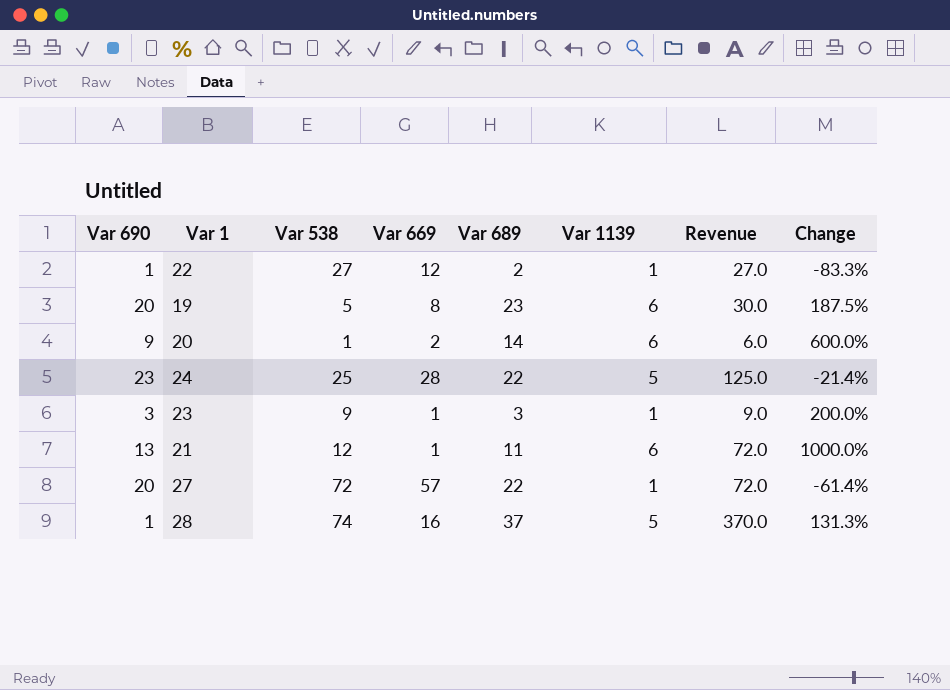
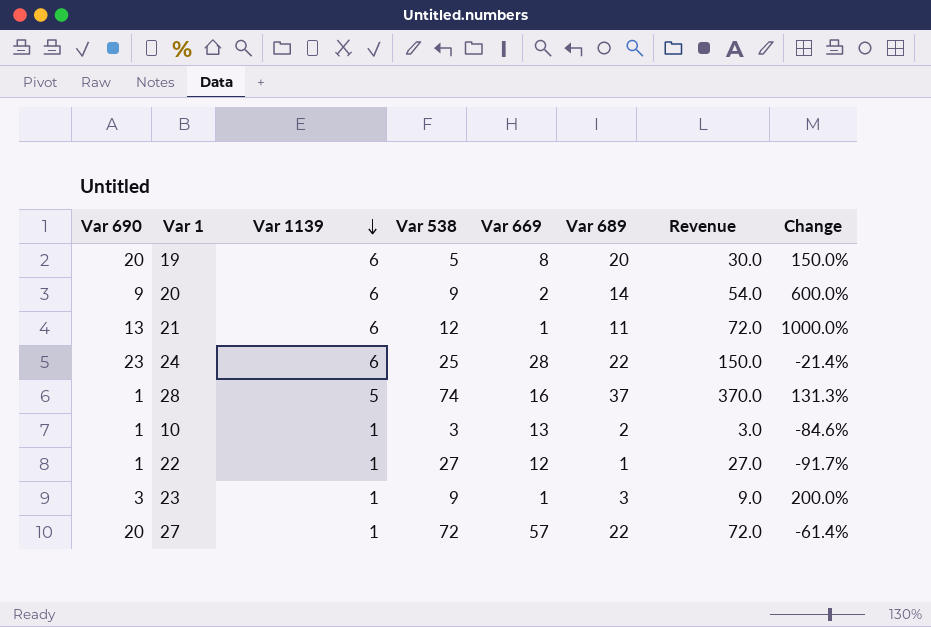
row order: none -> Var 1139 descending
column Var 1139 | position: 6 -> 3
19 | Var 689: 23 -> 20
19 | Change: 187.5% -> 150.0%
20 | Var 538: 1 -> 9
20 | Revenue: 6.0 -> 54.0
24 | Var 1139: 5 -> 6
24 | Revenue: 125.0 -> 150.0
row 10: none -> 1 | 1 | 3 | 13 | 2 | 3.0 | -84.6%
22 | Var 689: 2 -> 1
22 | Change: -83.3% -> -91.7%

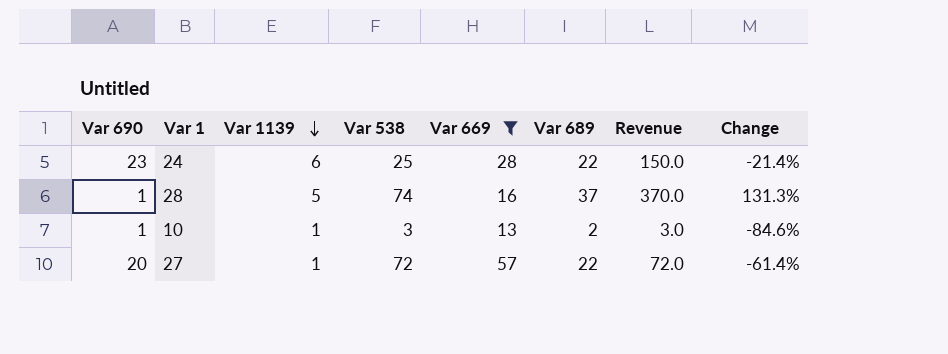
filter: none -> Var 669 >= 13

